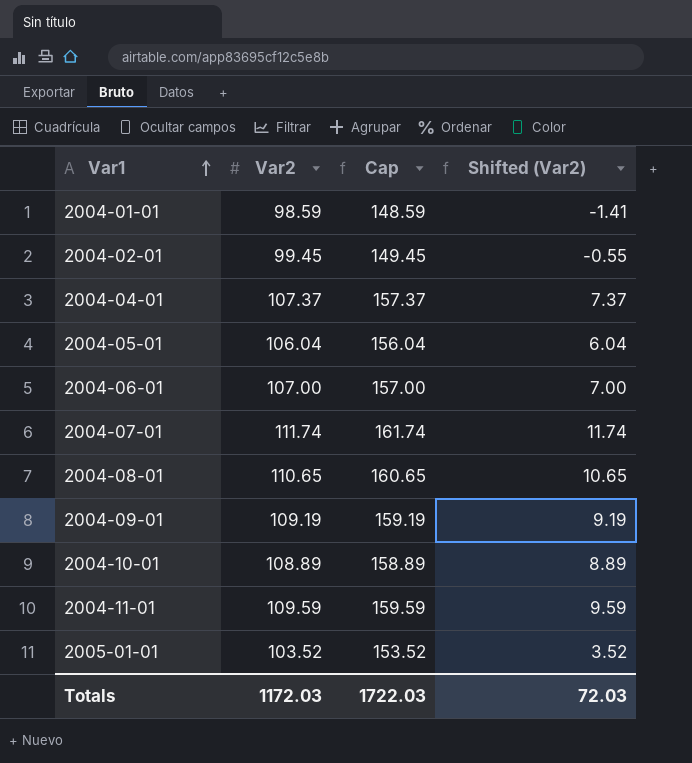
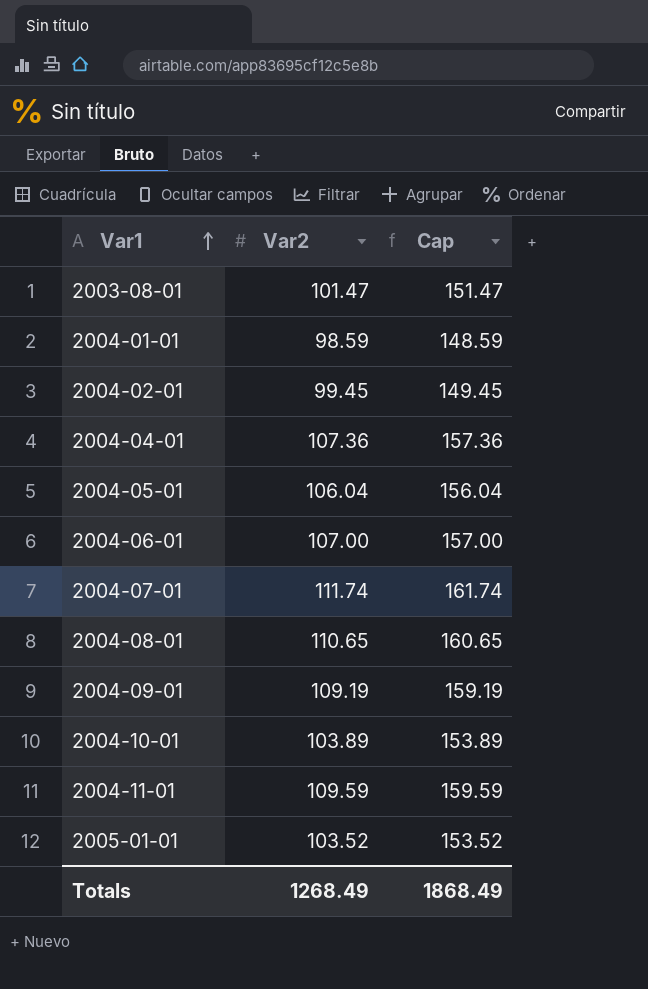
column Shifted (Var2) | formula: [Var2] - 100 -> none
row 2003-08-01: none -> 101.47 | 151.47
2004-04-01 | Var2: 107.37 -> 107.36
2004-04-01 | Cap: 157.37 -> 157.36
2004-10-01 | Var2: 108.89 -> 103.89
2004-10-01 | Cap: 158.89 -> 153.89
Totals | Var2: 1172.03 -> 1268.49
Totals | Cap: 1722.03 -> 1868.49

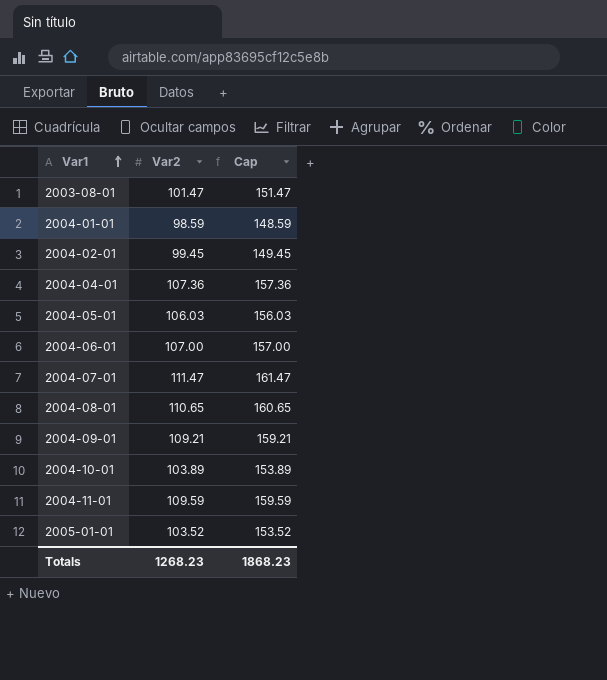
2004-05-01 | Var2: 106.04 -> 106.03
2004-05-01 | Cap: 156.04 -> 156.03
2004-07-01 | Var2: 111.74 -> 111.47
2004-07-01 | Cap: 161.74 -> 161.47
2004-09-01 | Var2: 109.19 -> 109.21
2004-09-01 | Cap: 159.19 -> 159.21
Totals | Var2: 1268.49 -> 1268.23
Totals | Cap: 1868.49 -> 1868.23

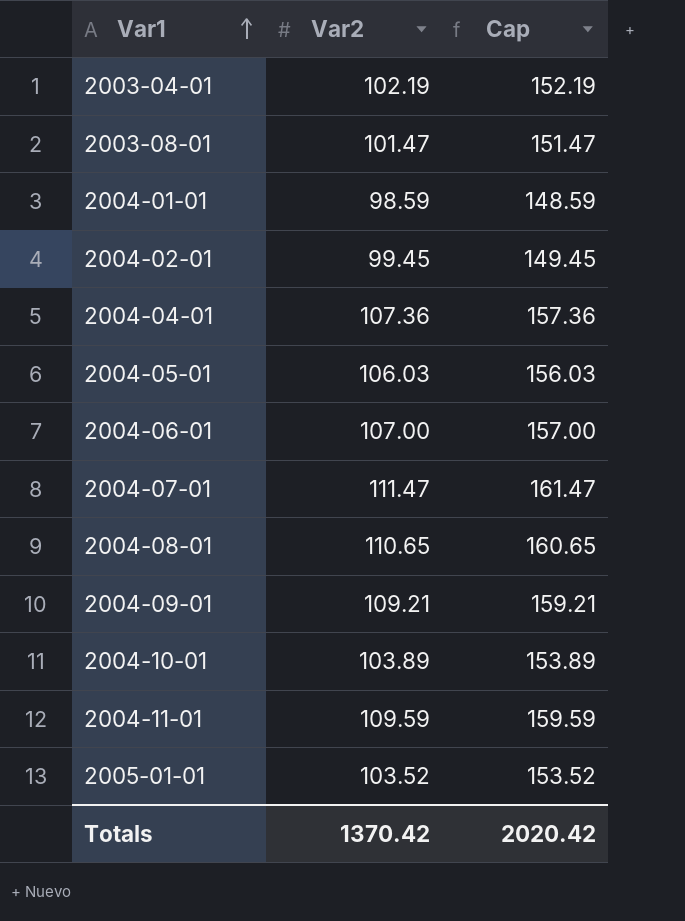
row 2003-04-01: none -> 102.19 | 152.19
Totals | Var2: 1268.23 -> 1370.42
Totals | Cap: 1868.23 -> 2020.42

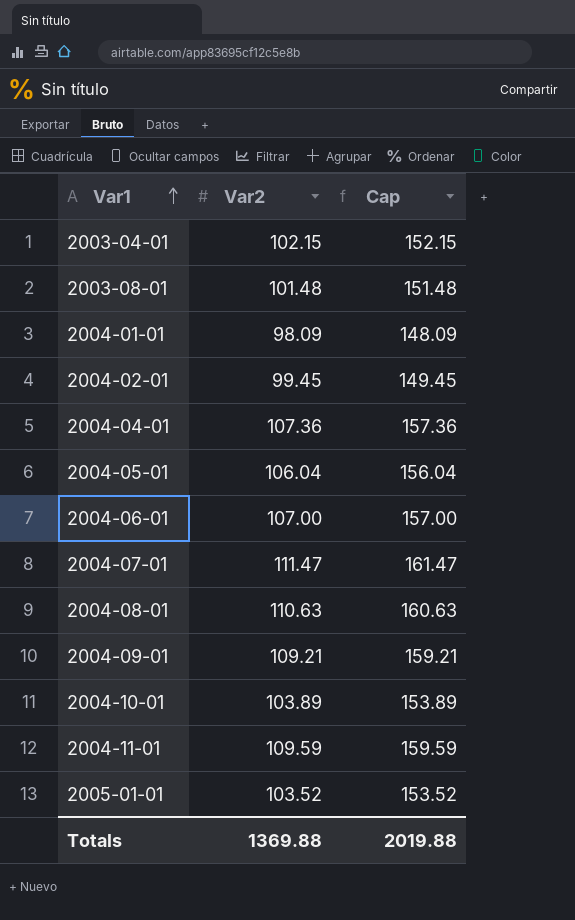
2003-04-01 | Var2: 102.19 -> 102.15
2003-04-01 | Cap: 152.19 -> 152.15
2003-08-01 | Var2: 101.47 -> 101.48
2003-08-01 | Cap: 151.47 -> 151.48
2004-01-01 | Var2: 98.59 -> 98.09
2004-01-01 | Cap: 148.59 -> 148.09
2004-05-01 | Var2: 106.03 -> 106.04
2004-05-01 | Cap: 156.03 -> 156.04
2004-08-01 | Var2: 110.65 -> 110.63
2004-08-01 | Cap: 160.65 -> 160.63
Totals | Var2: 1370.42 -> 1369.88
Totals | Cap: 2020.42 -> 2019.88

